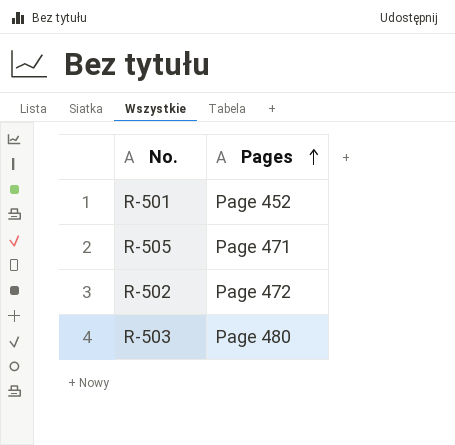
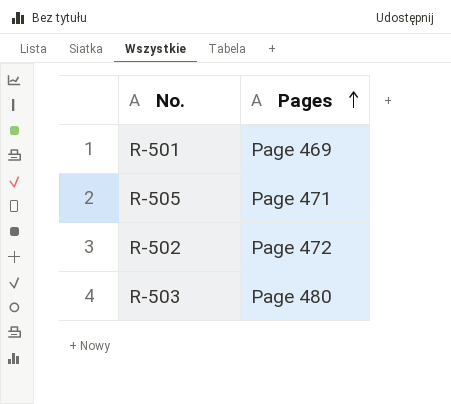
R-501 | Pages: Page 452 -> Page 469

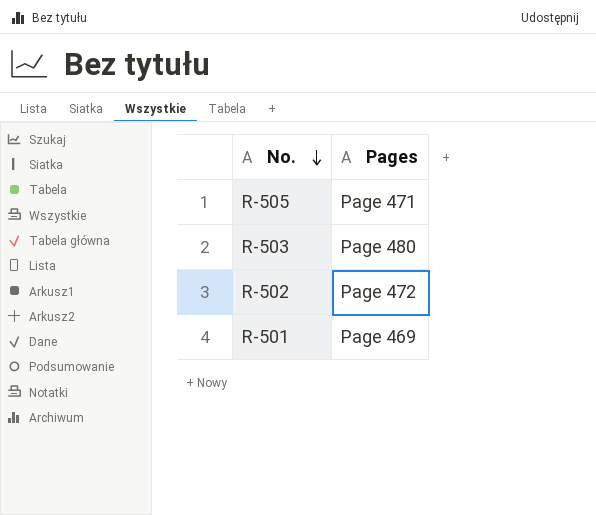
row order: Pages ascending -> No. descending

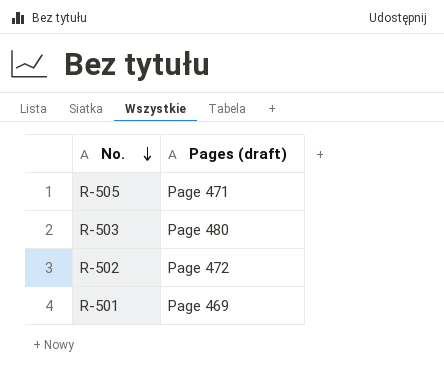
column name: Pages -> Pages (draft)

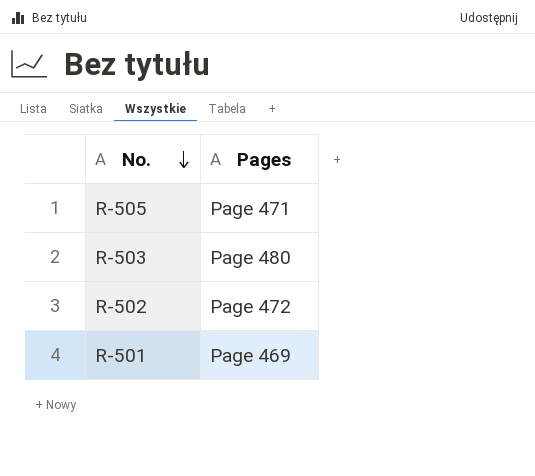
column name: Pages (draft) -> Pages

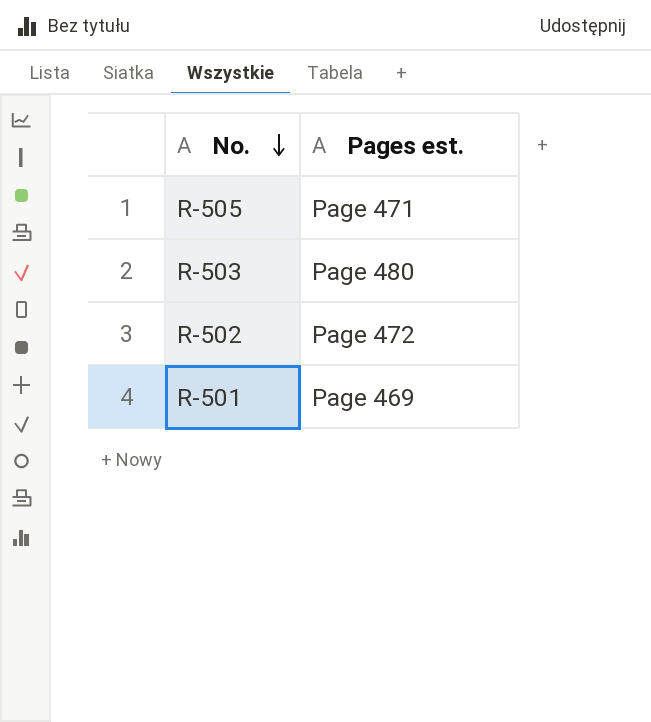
column name: Pages -> Pages est.

